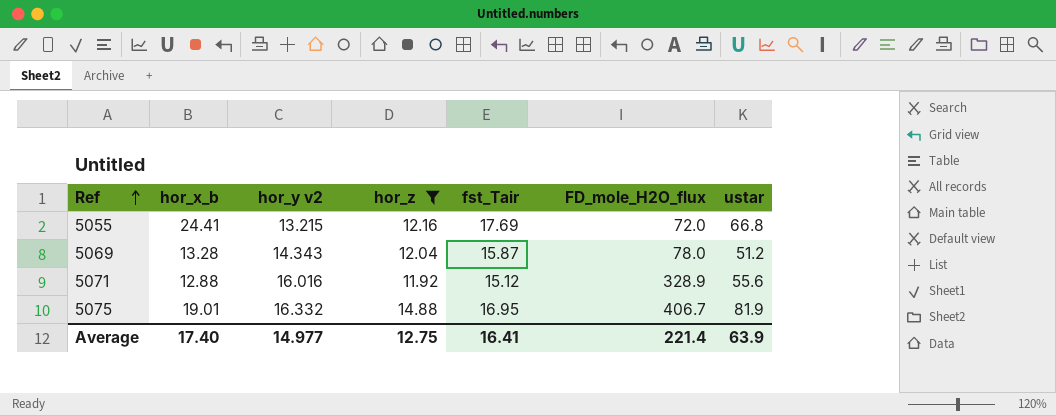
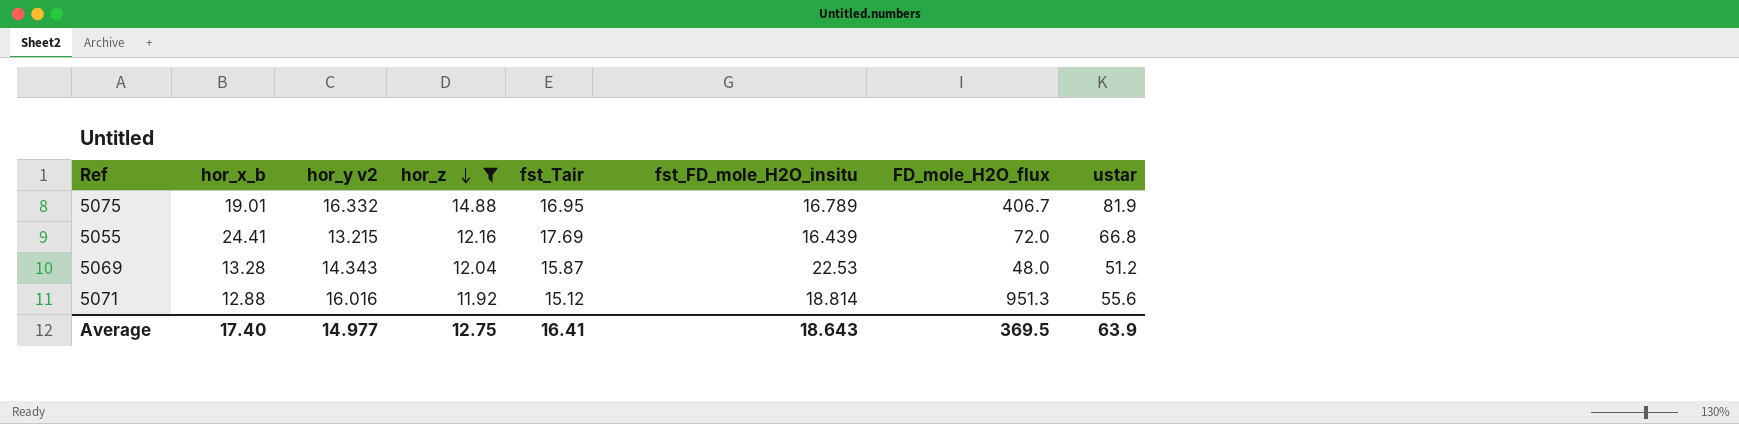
row order: Ref ascending -> hor_z descending
column fst_FD_mole_H2O_insitu | position: none -> 6
5069 | FD_mole_H2O_flux: 78.0 -> 48.0
5071 | FD_mole_H2O_flux: 328.9 -> 951.3
Average | FD_mole_H2O_flux: 221.4 -> 369.5

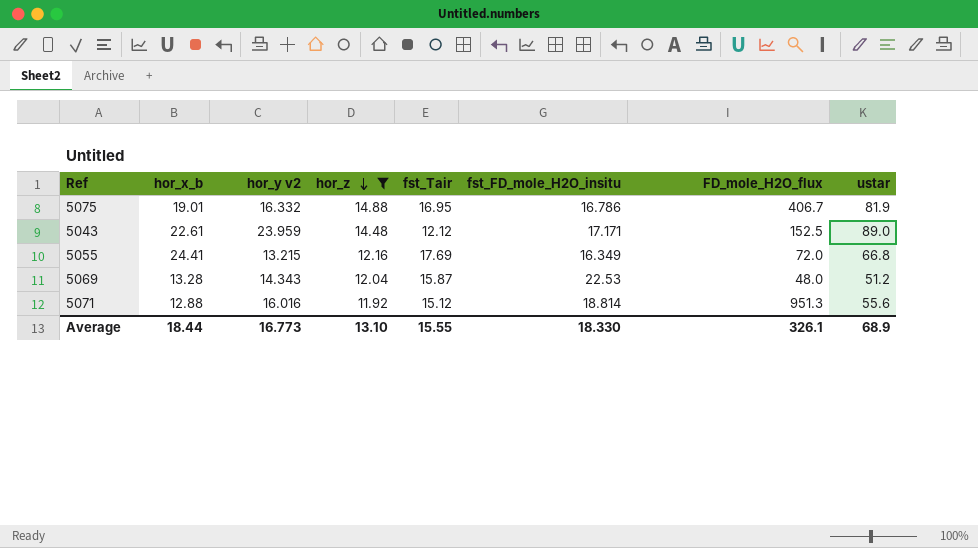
5075 | fst_FD_mole_H2O_insitu: 16.789 -> 16.786
row 5043: none -> 22.61 | 23.959 | 14.48 | 12.12 | 17.171 | 152.5 | 89.0
5055 | fst_FD_mole_H2O_insitu: 16.439 -> 16.349
Average | hor_x_b: 17.40 -> 18.44
Average | hor_y v2: 14.977 -> 16.773
Average | hor_z: 12.75 -> 13.10
Average | fst_Tair: 16.41 -> 15.55
Average | fst_FD_mole_H2O_insitu: 18.643 -> 18.330
Average | FD_mole_H2O_flux: 369.5 -> 326.1
Average | ustar: 63.9 -> 68.9

